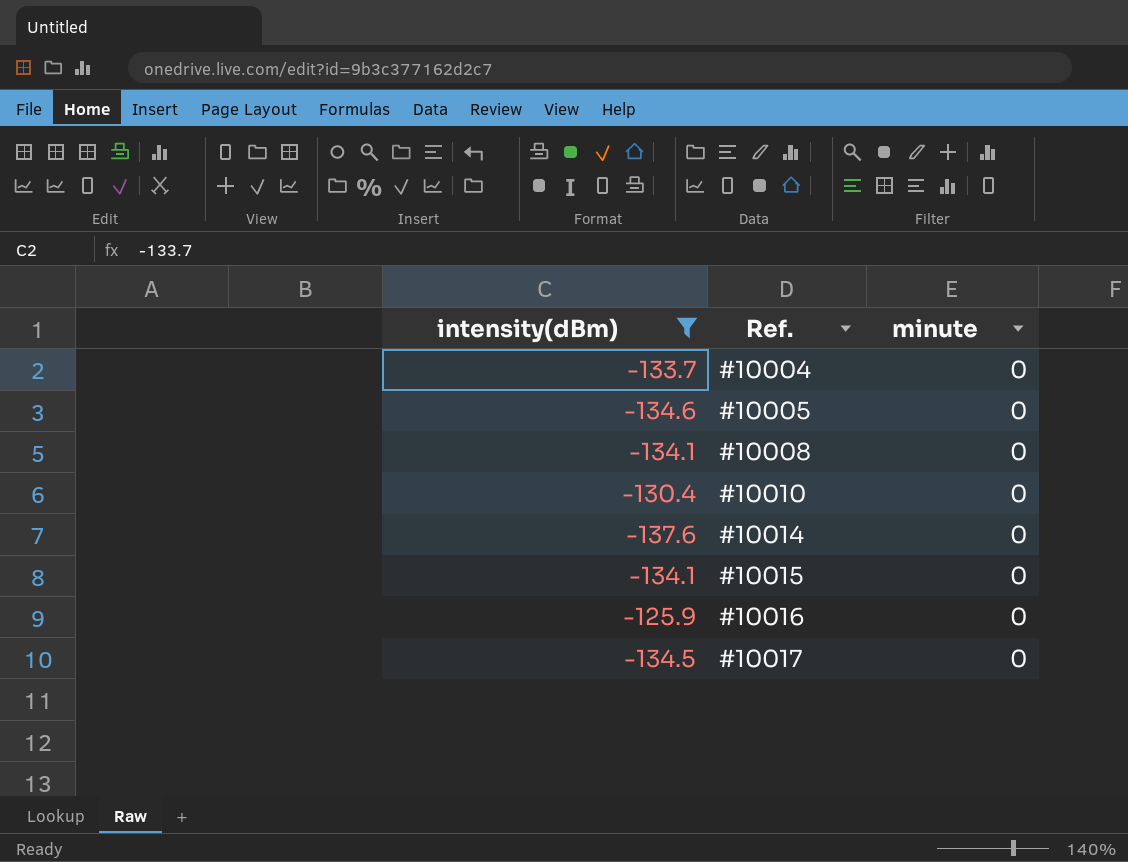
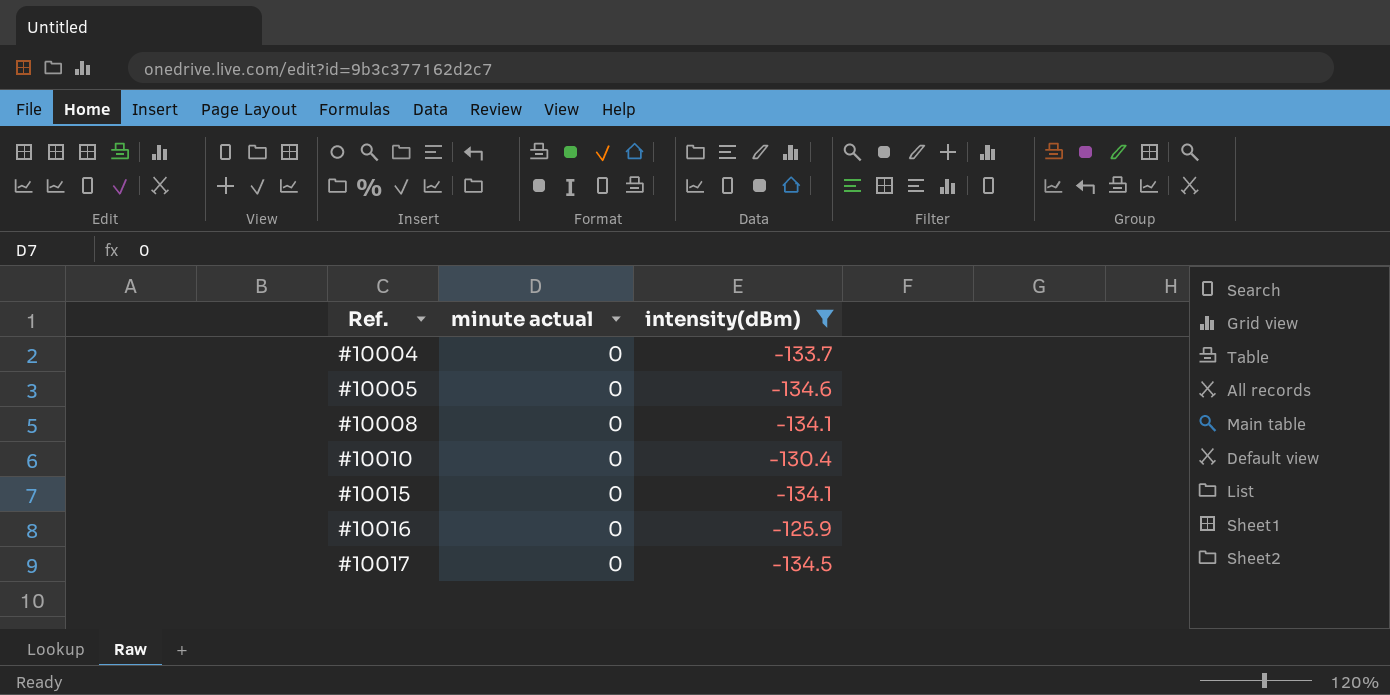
column name: minute -> minute actual
column intensity(dBm) | position: 1 -> 3
row #10014: -137.6 | 0 -> none

